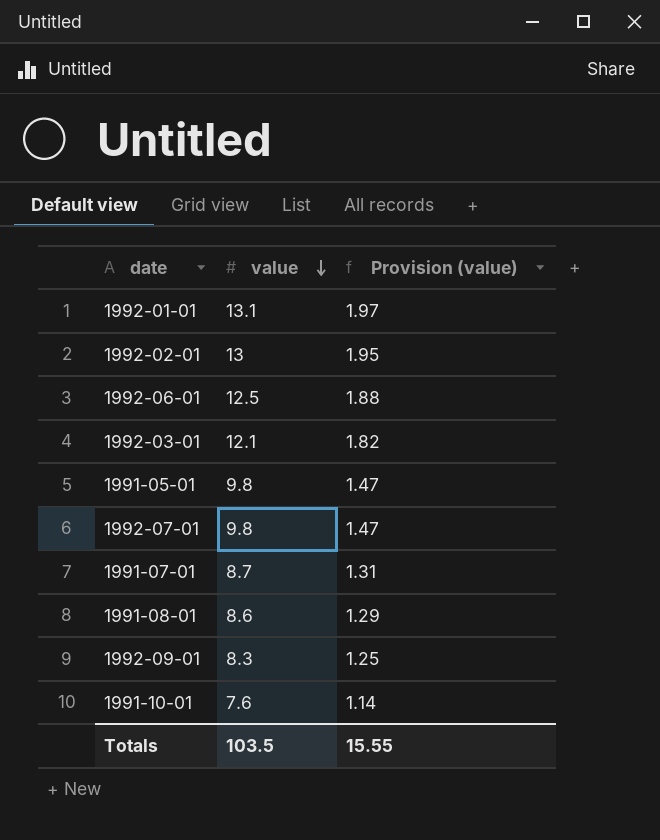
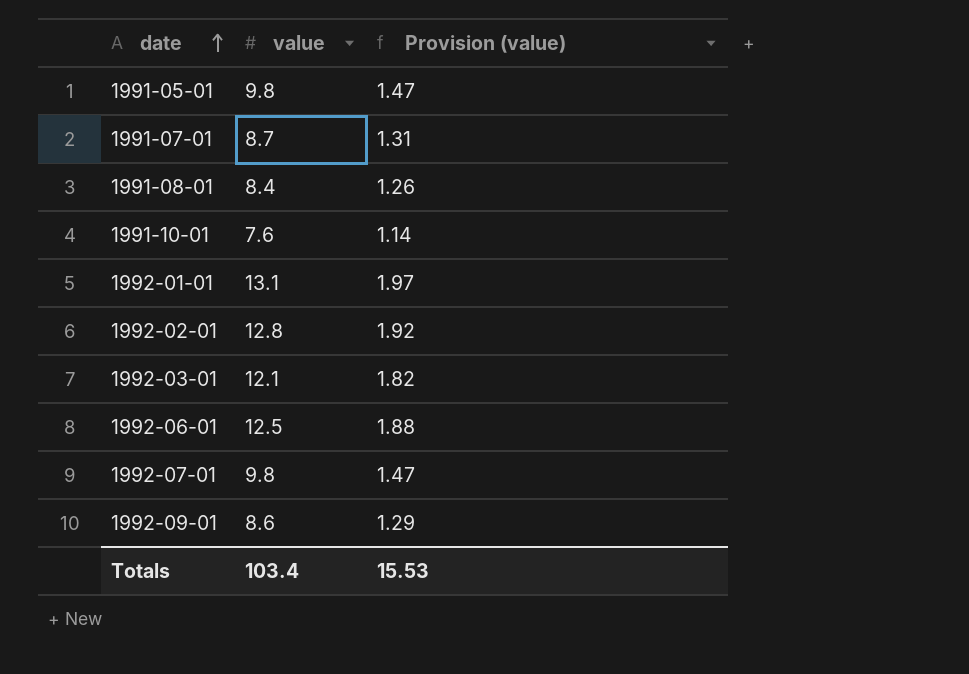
row order: value descending -> date ascending
1991-08-01 | value: 8.6 -> 8.4
1991-08-01 | Provision (value): 1.29 -> 1.26
1992-02-01 | value: 13 -> 12.8
1992-02-01 | Provision (value): 1.95 -> 1.92
1992-09-01 | value: 8.3 -> 8.6
1992-09-01 | Provision (value): 1.25 -> 1.29
Totals | value: 103.5 -> 103.4
Totals | Provision (value): 15.55 -> 15.53

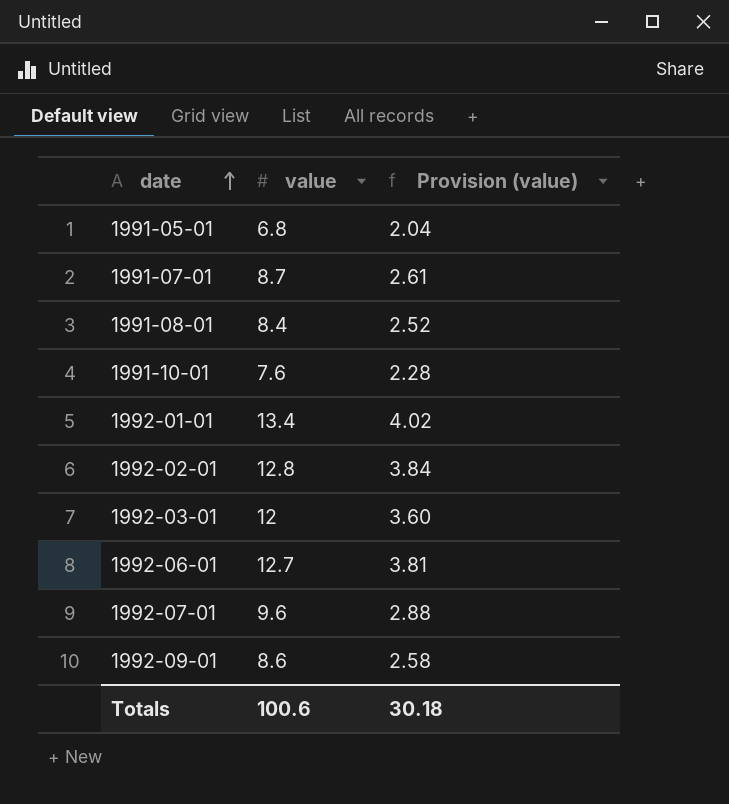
column Provision (value) | formula: [value] * 0.15 -> [value] * 0.3
1991-05-01 | value: 9.8 -> 6.8
1992-01-01 | value: 13.1 -> 13.4
1992-03-01 | value: 12.1 -> 12
1992-06-01 | value: 12.5 -> 12.7
1992-07-01 | value: 9.8 -> 9.6
Totals | value: 103.4 -> 100.6
Totals | Provision (value): 15.53 -> 30.18

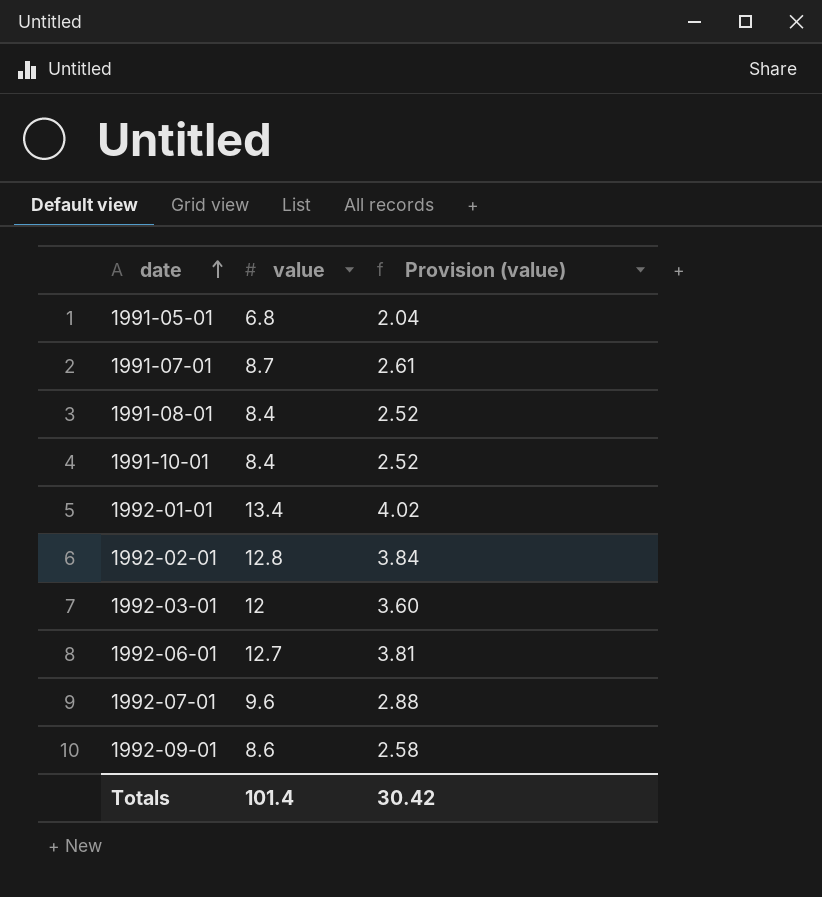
1991-10-01 | value: 7.6 -> 8.4
1991-10-01 | Provision (value): 2.28 -> 2.52
Totals | value: 100.6 -> 101.4
Totals | Provision (value): 30.18 -> 30.42

